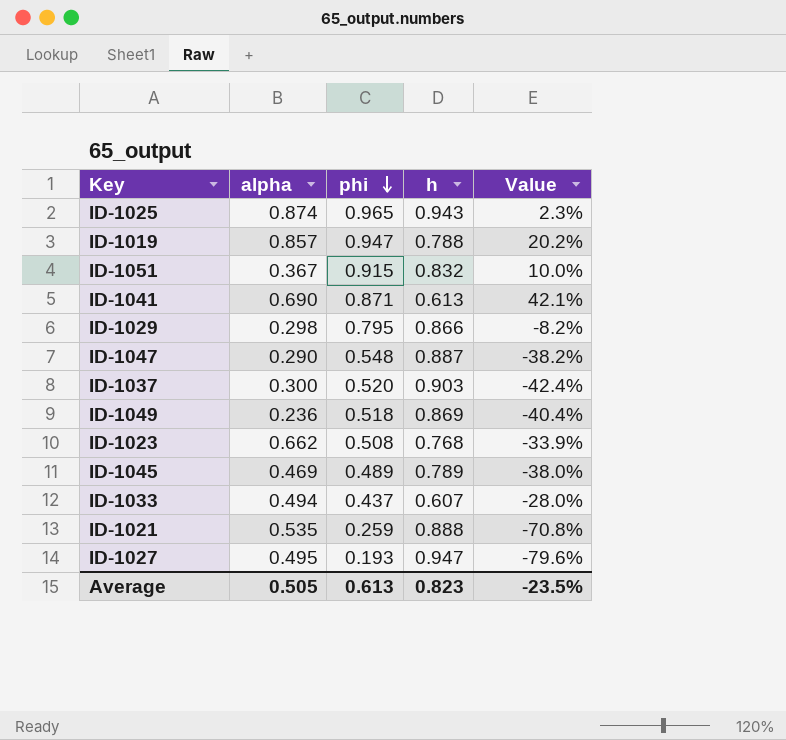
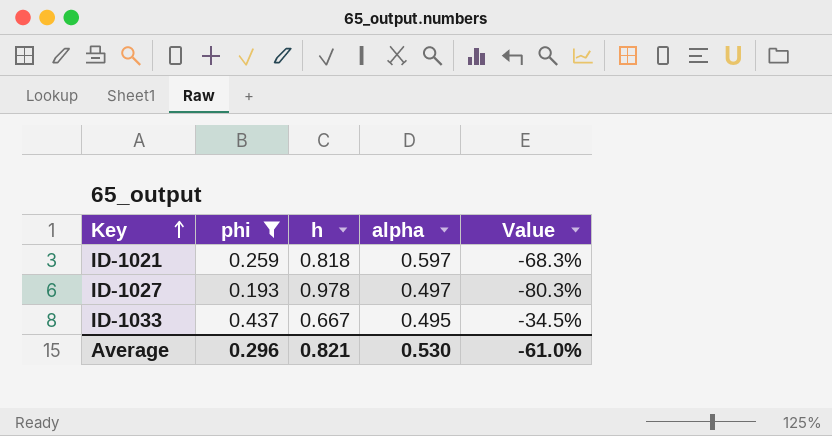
filter: none -> phi <= 0.437
row order: phi descending -> Key ascending
column alpha | position: 2 -> 4
ID-1021 | h: 0.888 -> 0.818
ID-1021 | alpha: 0.535 -> 0.597
ID-1021 | Value: -70.8% -> -68.3%
ID-1027 | h: 0.947 -> 0.978
ID-1027 | alpha: 0.495 -> 0.497
ID-1027 | Value: -79.6% -> -80.3%
ID-1033 | h: 0.607 -> 0.667
ID-1033 | alpha: 0.494 -> 0.495
ID-1033 | Value: -28.0% -> -34.5%
Average | phi: 0.613 -> 0.296
Average | h: 0.823 -> 0.821
Average | alpha: 0.505 -> 0.530
Average | Value: -23.5% -> -61.0%

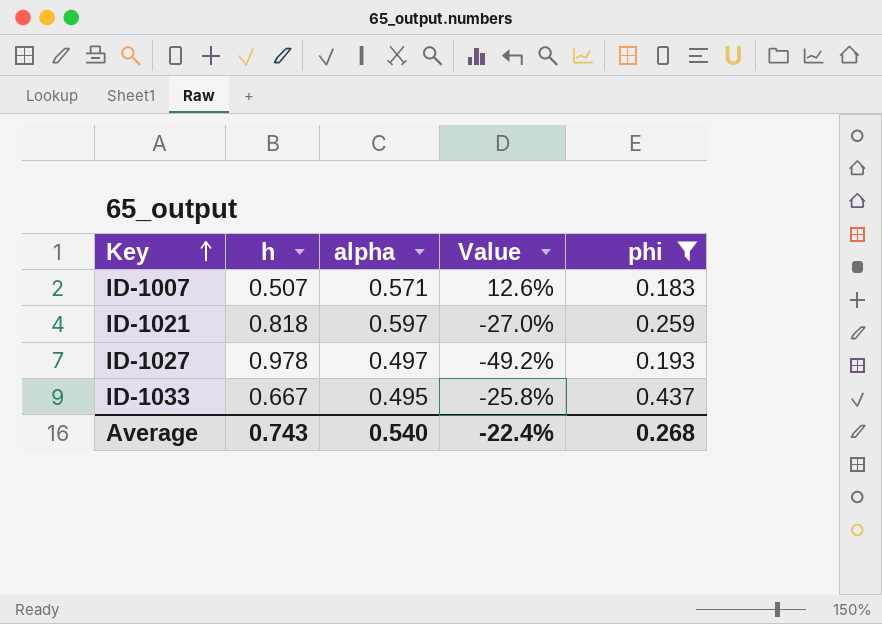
column Value | formula: ([phi] - [h]) / [h] -> ([alpha] - [h]) / [h]
column phi | position: 2 -> 5
row ID-1007: none -> 0.507 | 0.571 | 12.6% | 0.183
Average | h: 0.821 -> 0.743
Average | alpha: 0.530 -> 0.540
Average | Value: -61.0% -> -22.4%
Average | phi: 0.296 -> 0.268

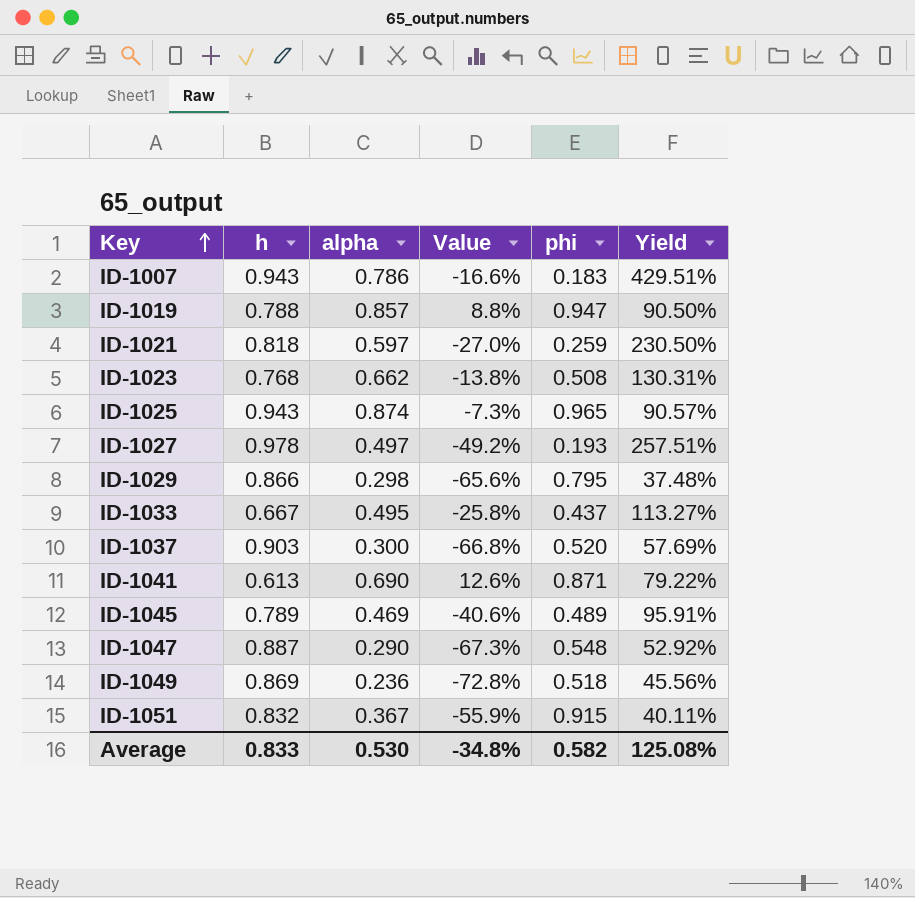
filter: phi <= 0.437 -> none
column Yield | formula: none -> [alpha] / [phi]
ID-1007 | h: 0.507 -> 0.943
ID-1007 | alpha: 0.571 -> 0.786
ID-1007 | Value: 12.6% -> -16.6%
Average | h: 0.743 -> 0.833
Average | alpha: 0.540 -> 0.530
Average | Value: -22.4% -> -34.8%
Average | phi: 0.268 -> 0.582

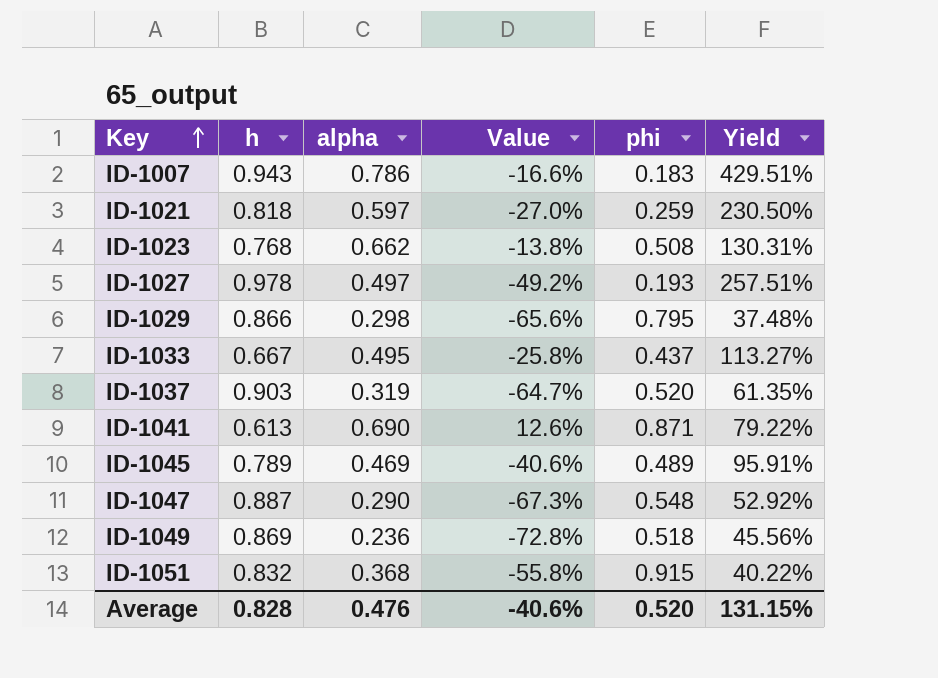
row ID-1019: 0.788 | 0.857 | 8.8% | 0.947 | 90.50% -> none
row ID-1025: 0.943 | 0.874 | -7.3% | 0.965 | 90.57% -> none
ID-1037 | alpha: 0.300 -> 0.319
ID-1037 | Value: -66.8% -> -64.7%
ID-1037 | Yield: 57.69% -> 61.35%
ID-1051 | alpha: 0.367 -> 0.368
ID-1051 | Value: -55.9% -> -55.8%
ID-1051 | Yield: 40.11% -> 40.22%
Average | h: 0.833 -> 0.828
Average | alpha: 0.530 -> 0.476
Average | Value: -34.8% -> -40.6%
Average | phi: 0.582 -> 0.520
Average | Yield: 125.08% -> 131.15%

